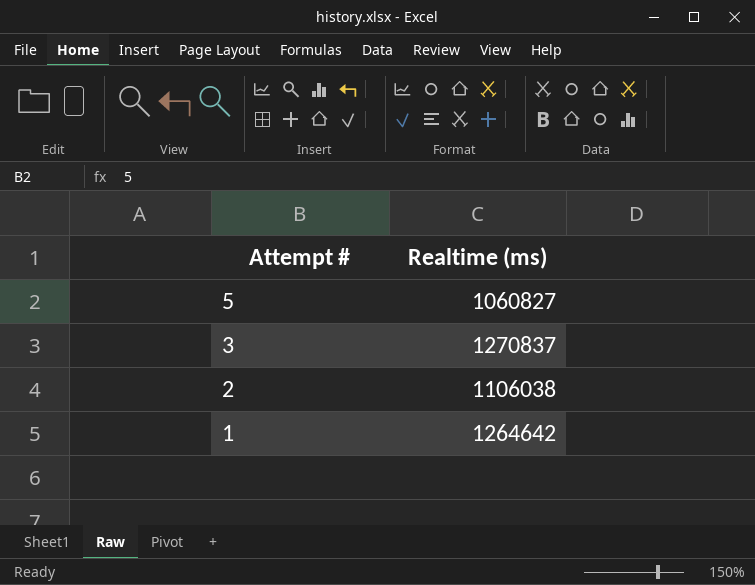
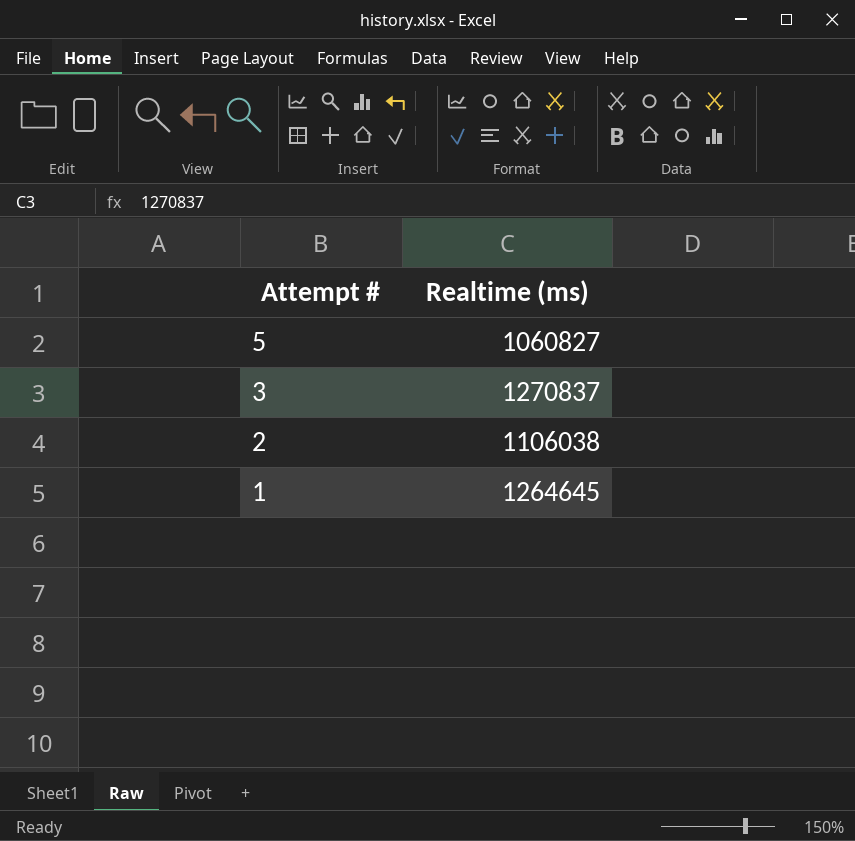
1 | Realtime (ms): 1264642 -> 1264645

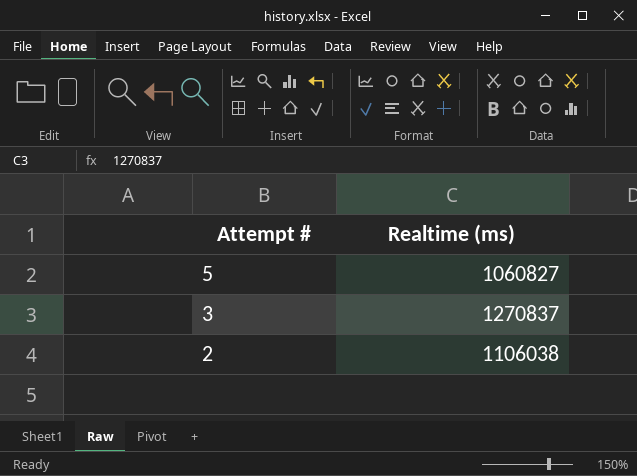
row 1: 1264645 -> none

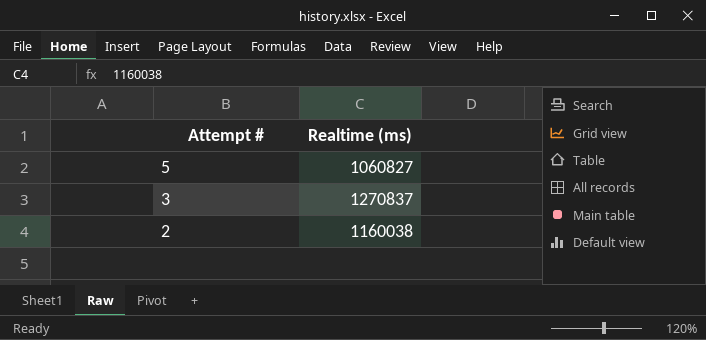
2 | Realtime (ms): 1106038 -> 1160038

